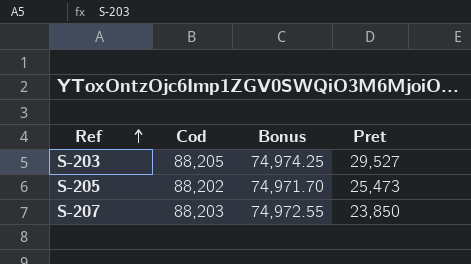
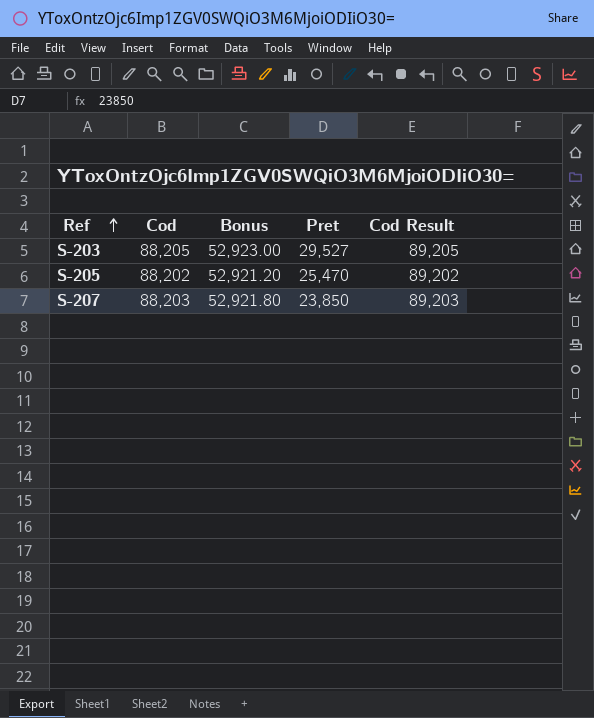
column Bonus | formula: [Cod] * 0.85 -> [Cod] * 0.6
column Cod Result | formula: none -> [Cod] + 1000
S-205 | Pret: 25,473 -> 25,470

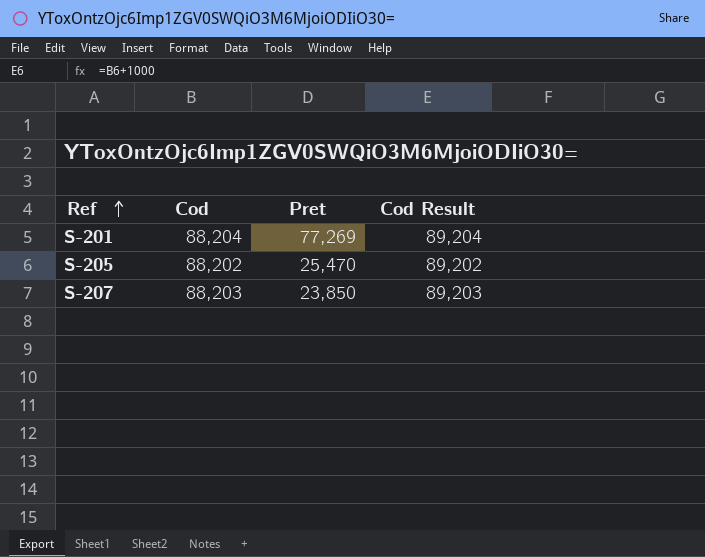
column Bonus | formula: [Cod] * 0.6 -> none
row S-203: 88,205 | 52,923.00 | 29,527 | 89,205 -> none
row S-201: none -> 88,204 | 77,269 | 89,204

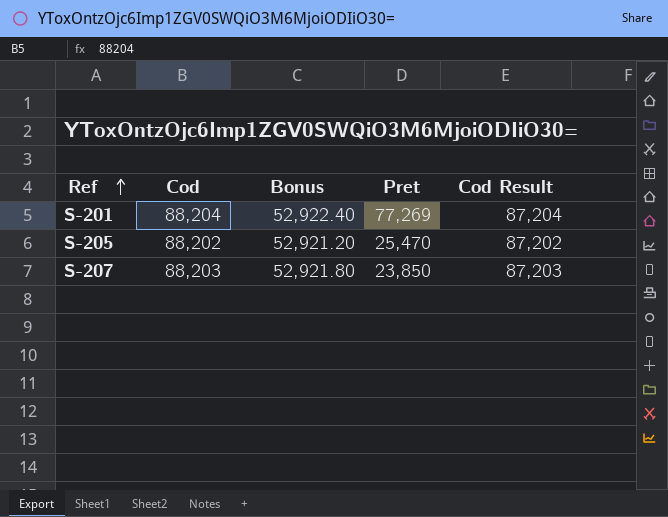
column Bonus | formula: none -> [Cod] * 0.6
column Cod Result | formula: [Cod] + 1000 -> [Cod] - 1000

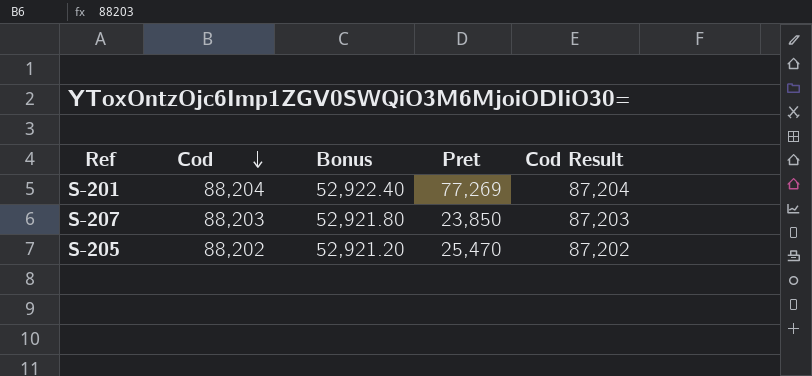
row order: Ref ascending -> Cod descending

